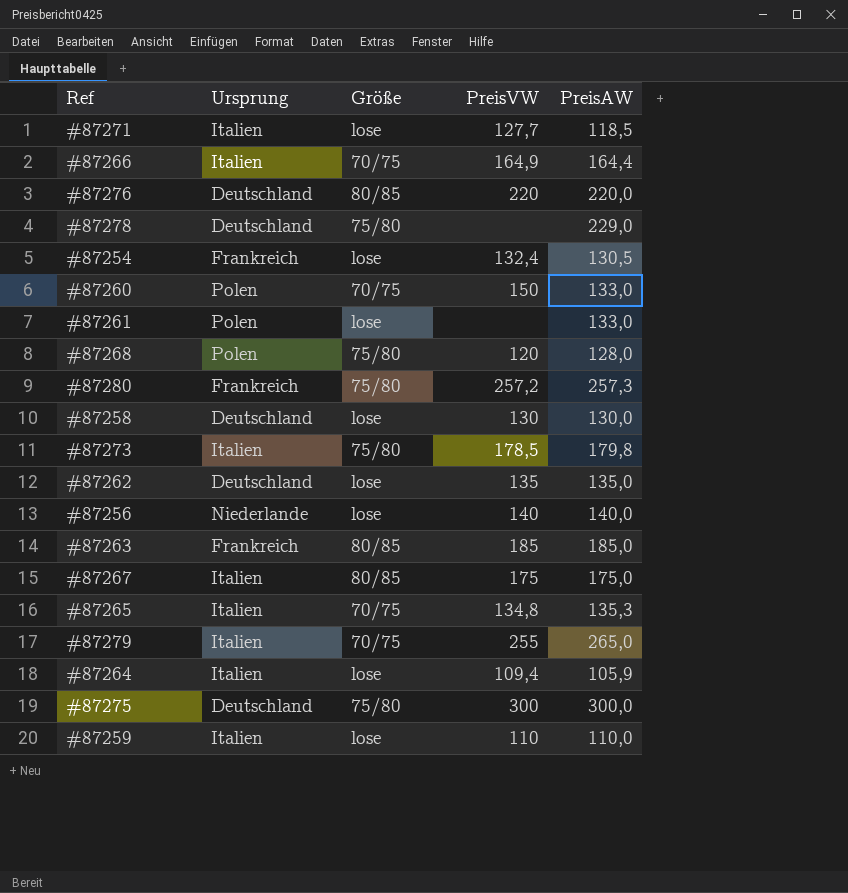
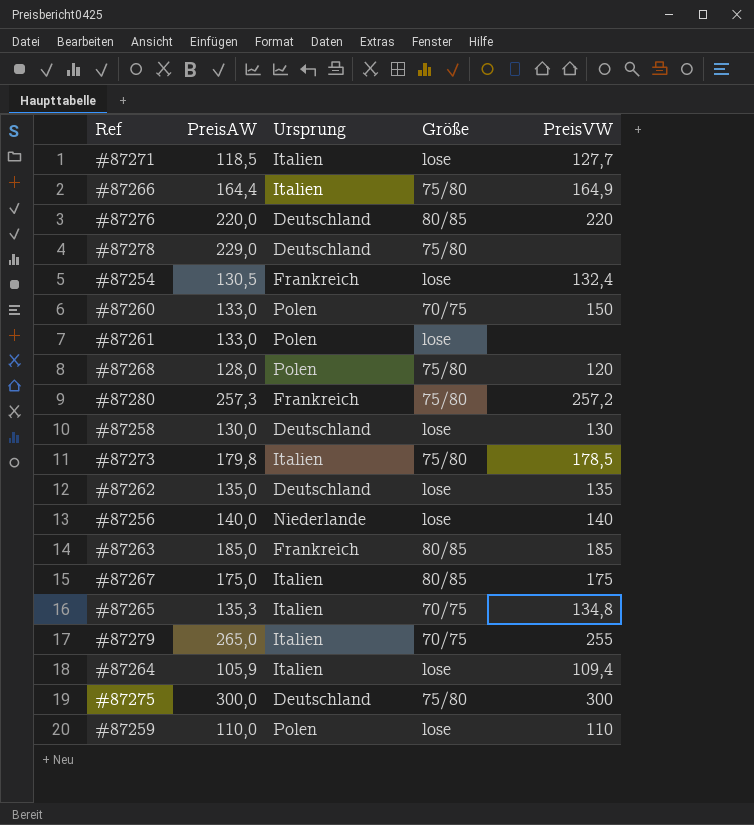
column PreisAW | position: 5 -> 2
#87266 | Größe: 70/75 -> 75/80
#87259 | Ursprung: Italien -> Polen

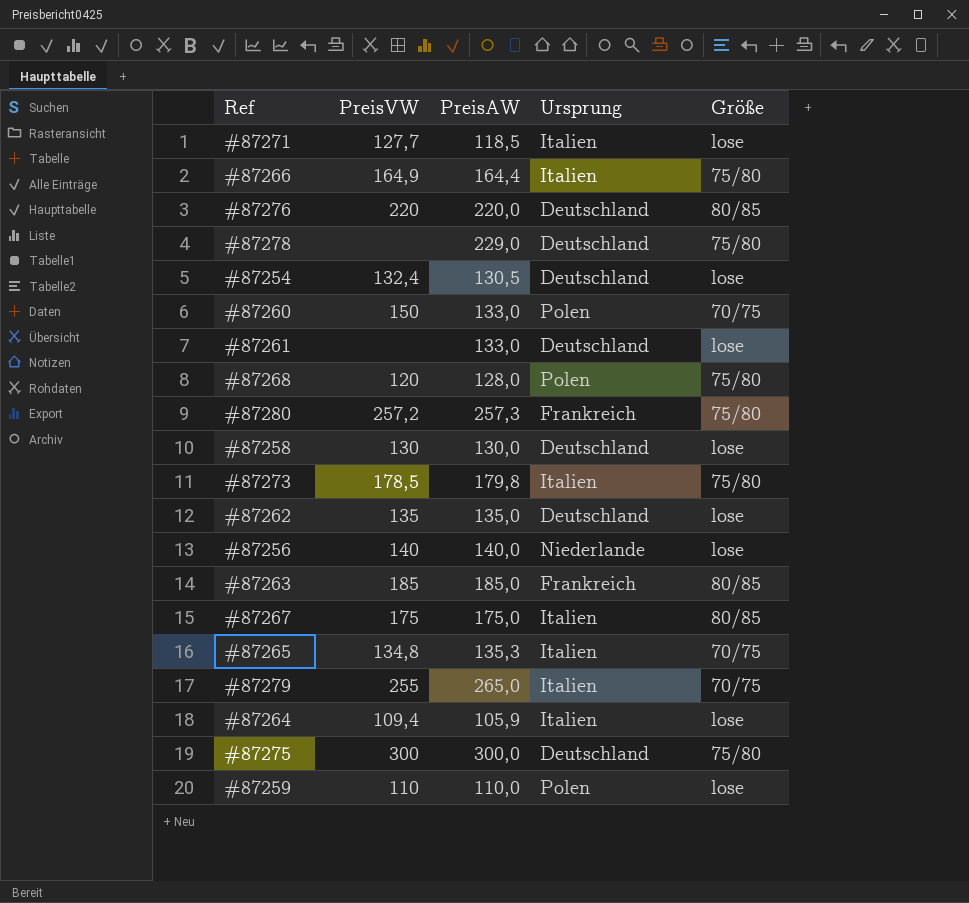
column PreisVW | position: 5 -> 2
#87254 | Ursprung: Frankreich -> Deutschland
#87261 | Ursprung: Polen -> Deutschland

